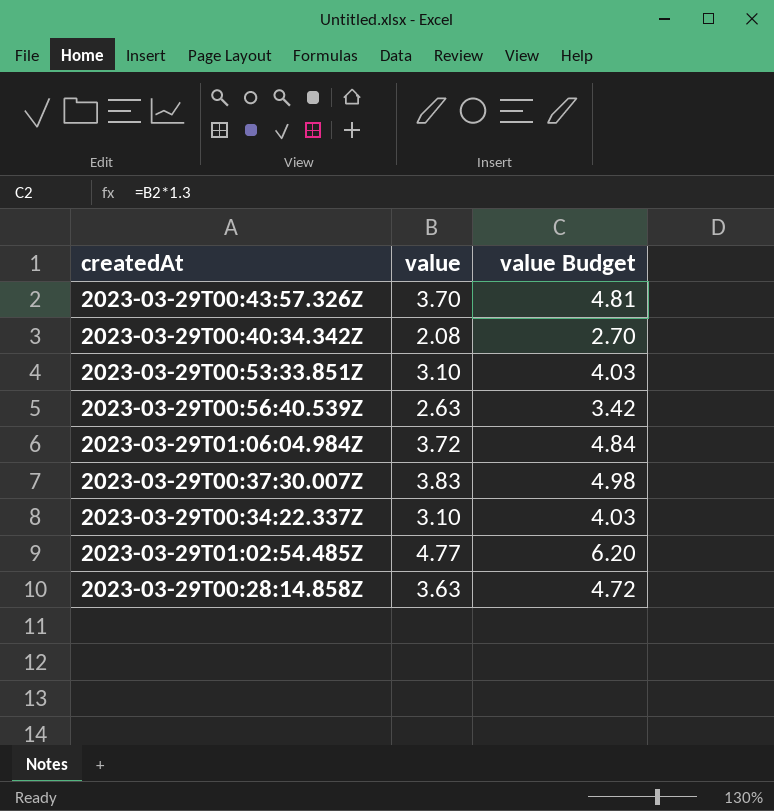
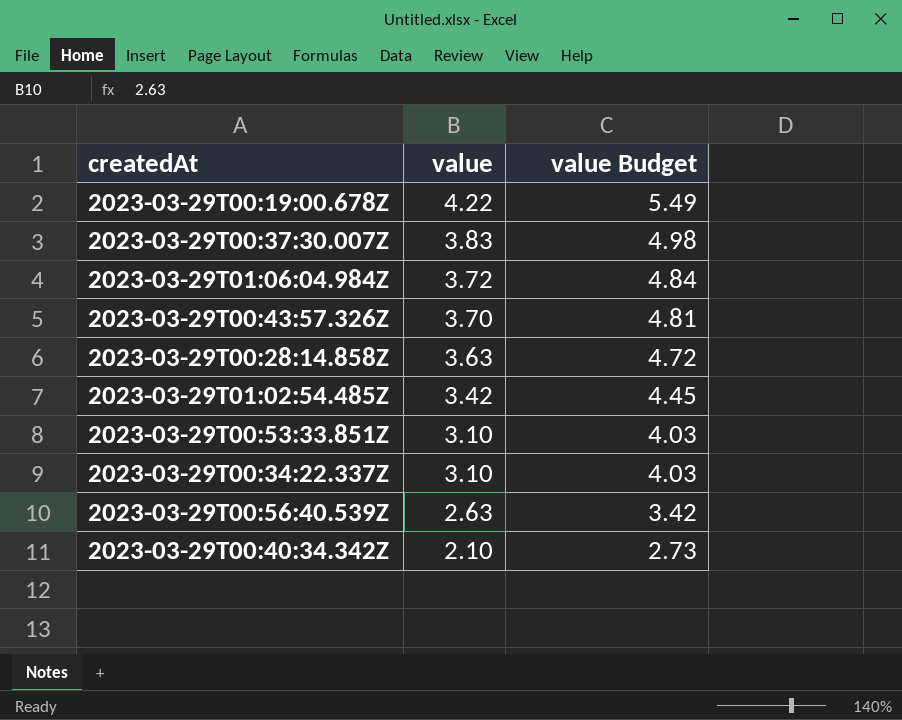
row order: none -> value descending
row 2023-03-29T00:19:00.678Z: none -> 4.22 | 5.49
2023-03-29T01:02:54.485Z | value: 4.77 -> 3.42
2023-03-29T01:02:54.485Z | value Budget: 6.20 -> 4.45
2023-03-29T00:40:34.342Z | value: 2.08 -> 2.10
2023-03-29T00:40:34.342Z | value Budget: 2.70 -> 2.73

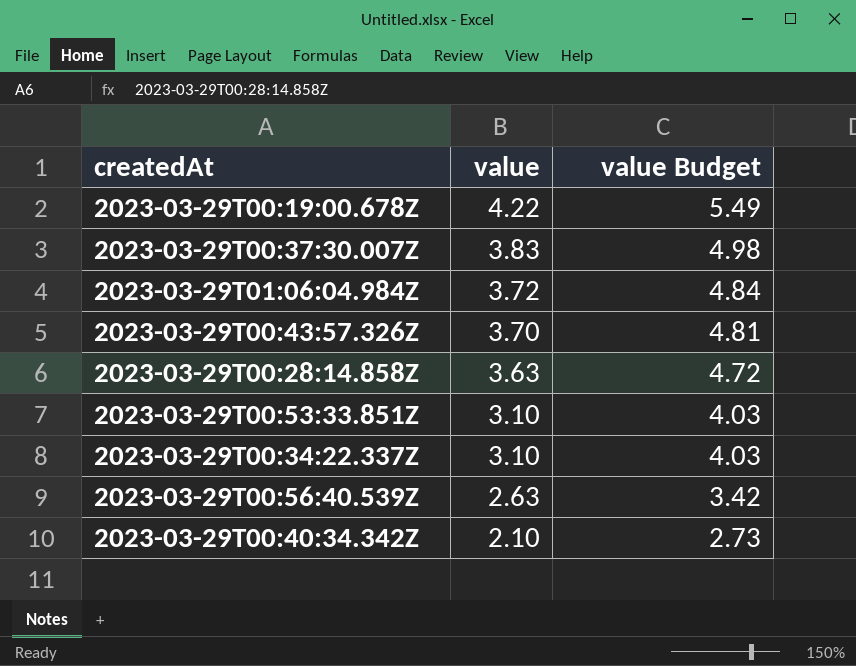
row 2023-03-29T01:02:54.485Z: 3.42 | 4.45 -> none

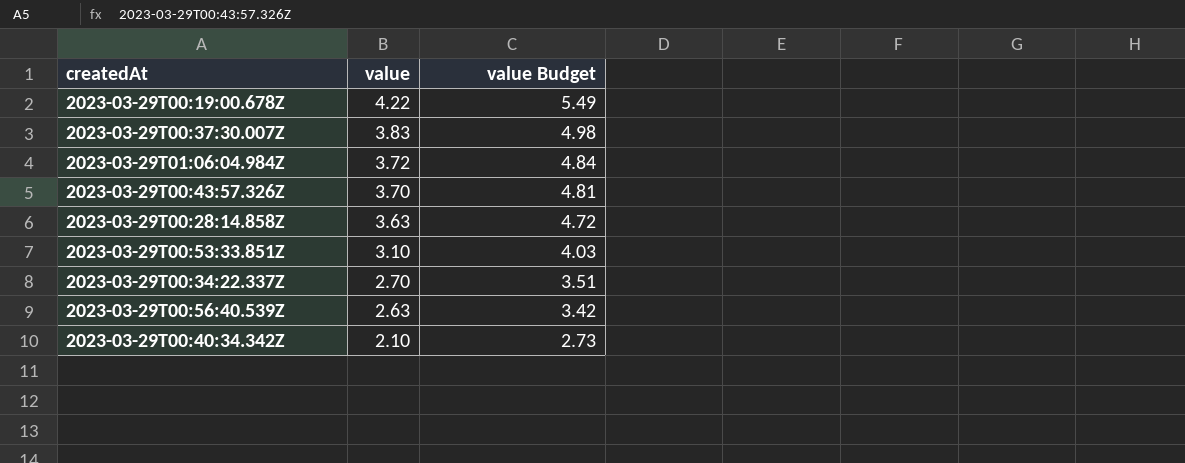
2023-03-29T00:34:22.337Z | value: 3.10 -> 2.70
2023-03-29T00:34:22.337Z | value Budget: 4.03 -> 3.51

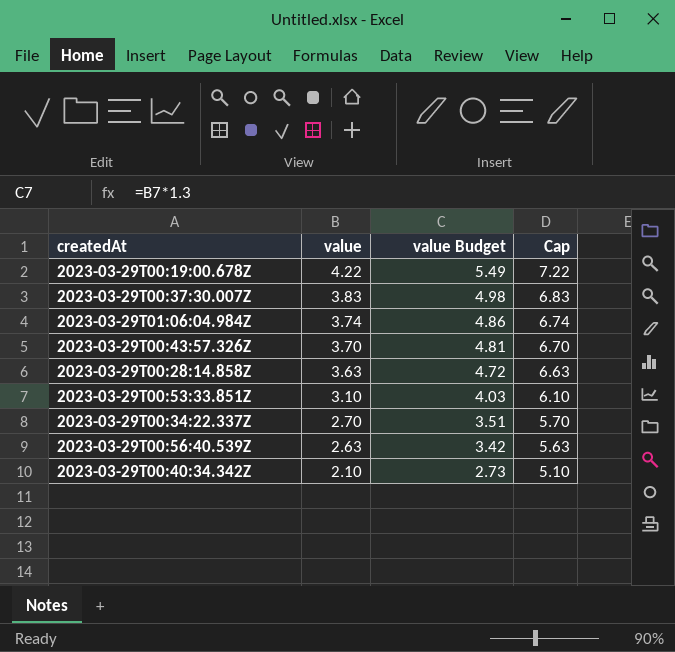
column Cap | formula: none -> [value] + 3
2023-03-29T01:06:04.984Z | value: 3.72 -> 3.74
2023-03-29T01:06:04.984Z | value Budget: 4.84 -> 4.86

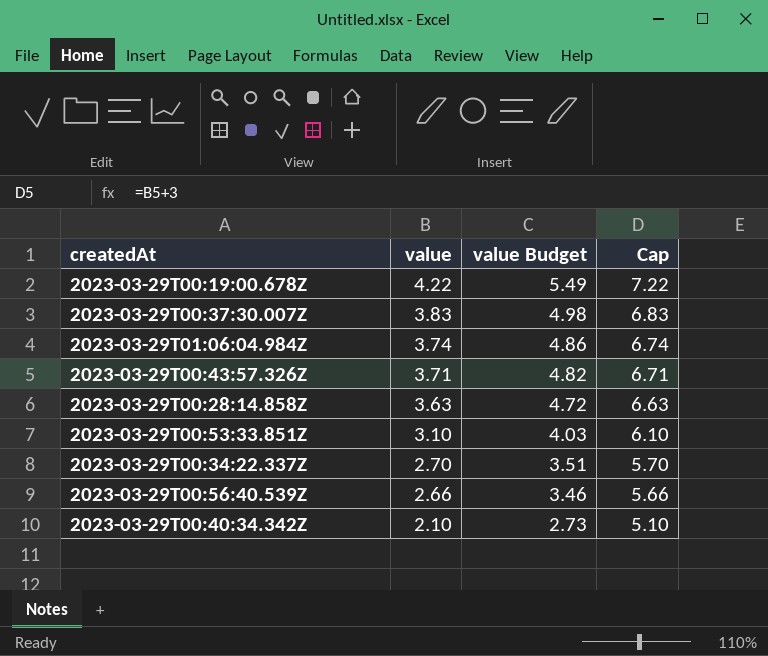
2023-03-29T00:43:57.326Z | value: 3.70 -> 3.71
2023-03-29T00:43:57.326Z | value Budget: 4.81 -> 4.82
2023-03-29T00:43:57.326Z | Cap: 6.70 -> 6.71
2023-03-29T00:56:40.539Z | value: 2.63 -> 2.66
2023-03-29T00:56:40.539Z | value Budget: 3.42 -> 3.46
2023-03-29T00:56:40.539Z | Cap: 5.63 -> 5.66

